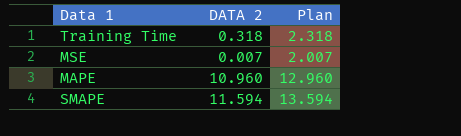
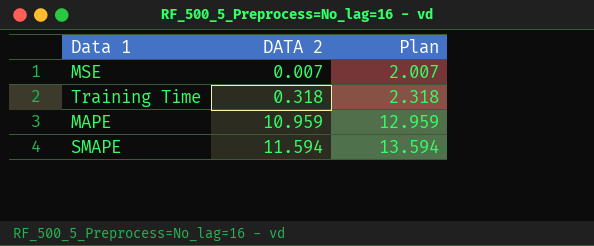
row order: none -> DATA 2 ascending
MAPE | DATA 2: 10.960 -> 10.959
MAPE | Plan: 12.960 -> 12.959

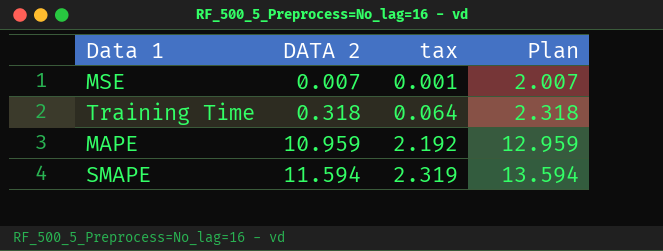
column tax | formula: none -> [DATA 2] * 0.2

